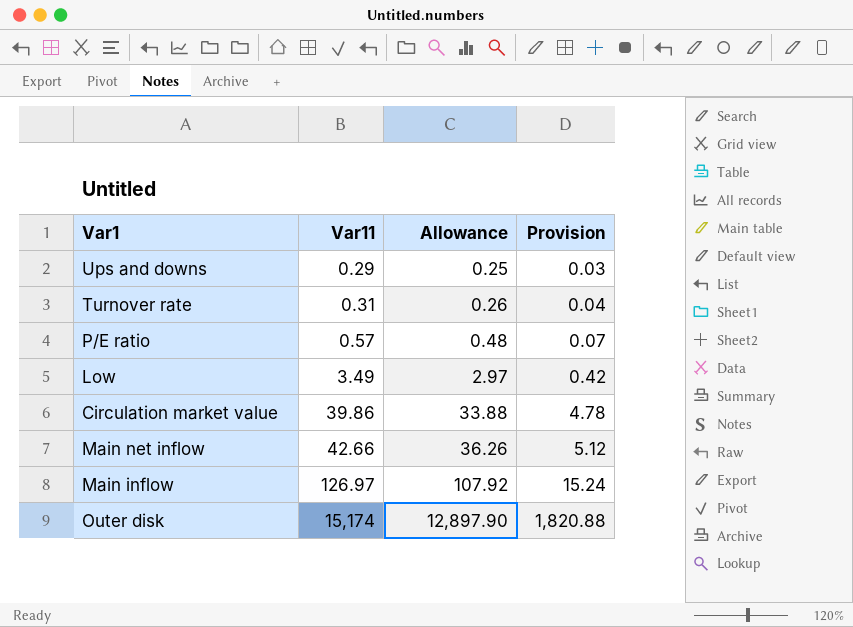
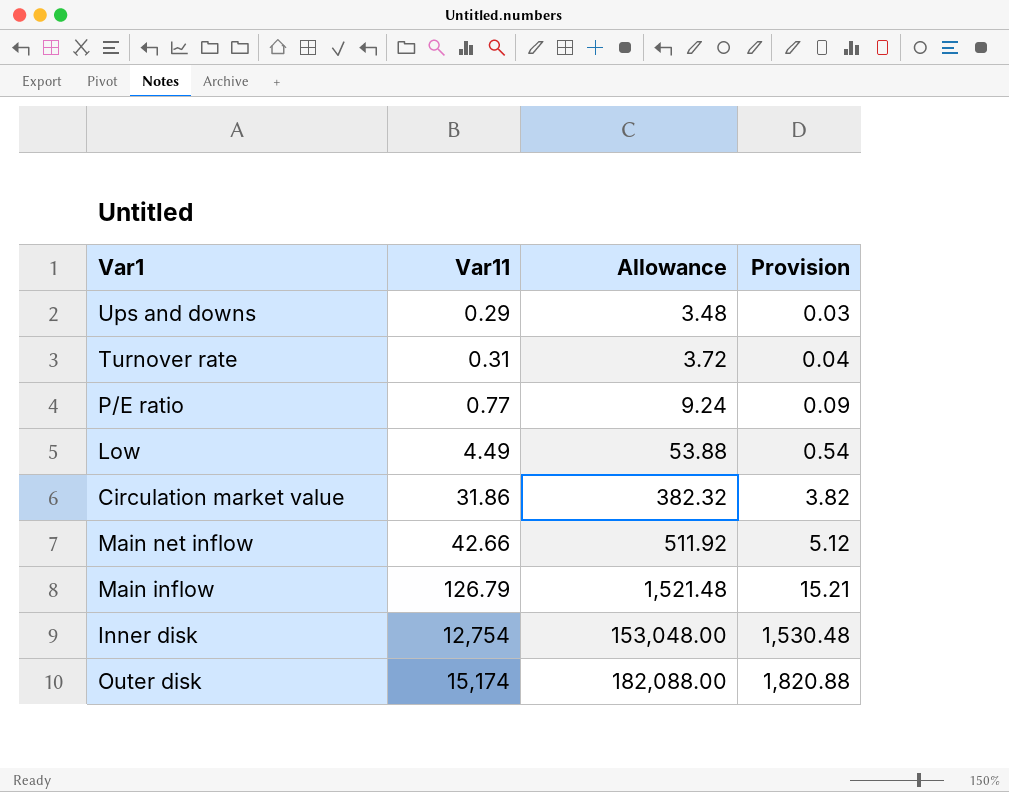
column Allowance | formula: [Var11] * 0.85 -> [Var11] * 12
P/E ratio | Var11: 0.57 -> 0.77
P/E ratio | Provision: 0.07 -> 0.09
Low | Var11: 3.49 -> 4.49
Low | Provision: 0.42 -> 0.54
Circulation market value | Var11: 39.86 -> 31.86
Circulation market value | Provision: 4.78 -> 3.82
Main inflow | Var11: 126.97 -> 126.79
Main inflow | Provision: 15.24 -> 15.21
row Inner disk: none -> 12,754 | 153,048.00 | 1,530.48

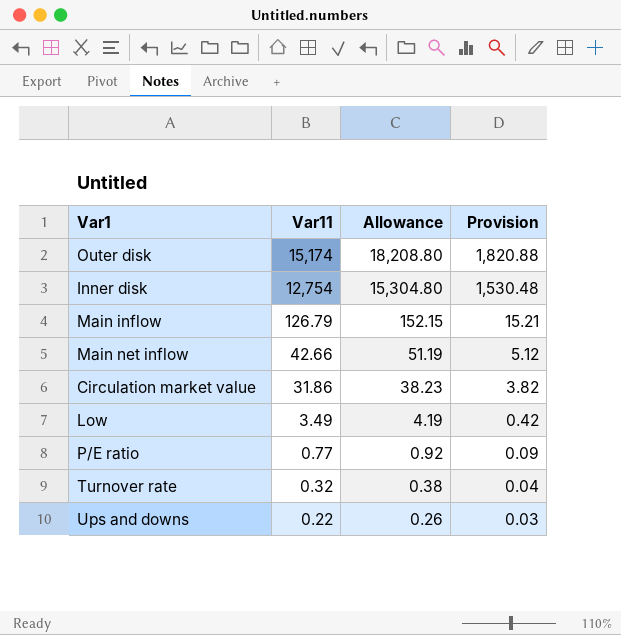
row order: Var11 ascending -> Var11 descending
column Allowance | formula: [Var11] * 12 -> [Var11] * 1.2
Low | Var11: 4.49 -> 3.49
Low | Provision: 0.54 -> 0.42
Turnover rate | Var11: 0.31 -> 0.32
Ups and downs | Var11: 0.29 -> 0.22

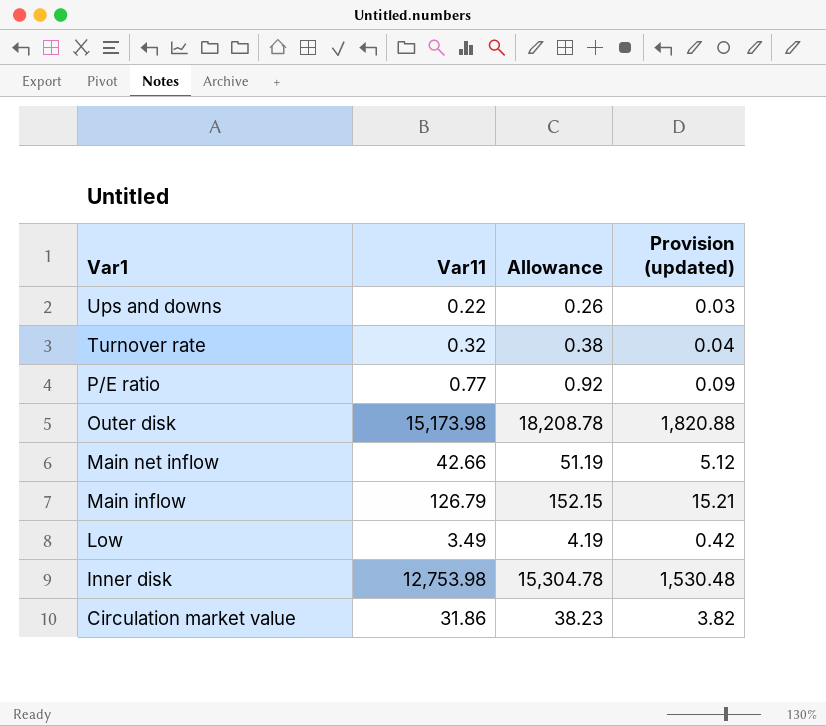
row order: Var11 descending -> Var1 descending
column name: Provision -> Provision (updated)
Outer disk | Var11: 15,174 -> 15,173.98
Outer disk | Allowance: 18,208.80 -> 18,208.78
Inner disk | Var11: 12,754 -> 12,753.98
Inner disk | Allowance: 15,304.80 -> 15,304.78

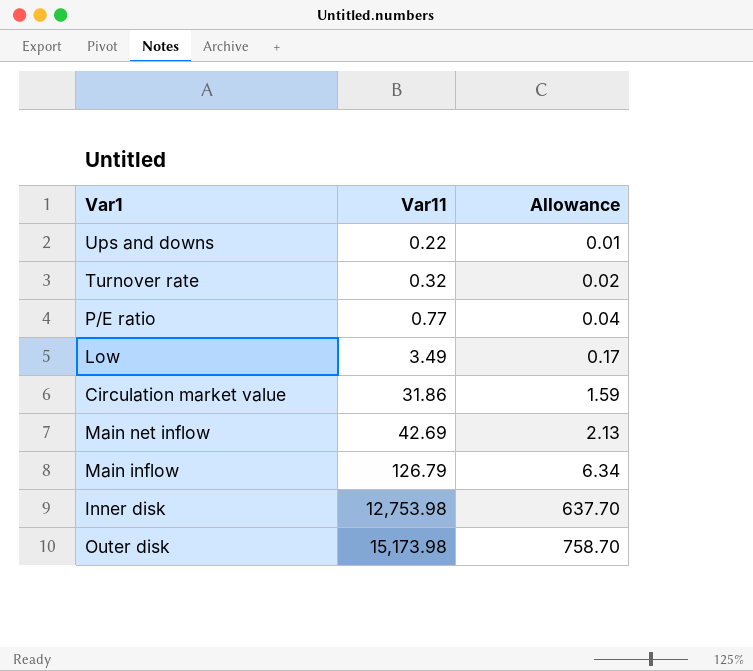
row order: Var1 descending -> Var11 ascending
column Provision (updated) | formula: [Var11] * 0.12 -> none
column Allowance | formula: [Var11] * 1.2 -> [Var11] * 0.05
Main net inflow | Var11: 42.66 -> 42.69

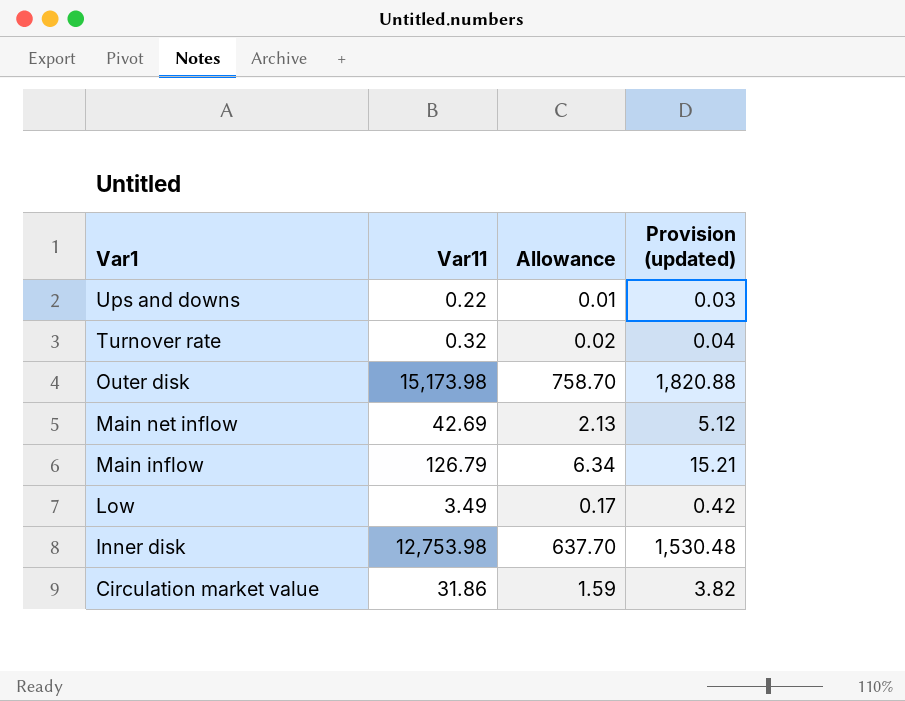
row order: Var11 ascending -> Var1 descending
column Provision (updated) | formula: none -> [Var11] * 0.12
row P/E ratio: 0.77 | 0.04 -> none

